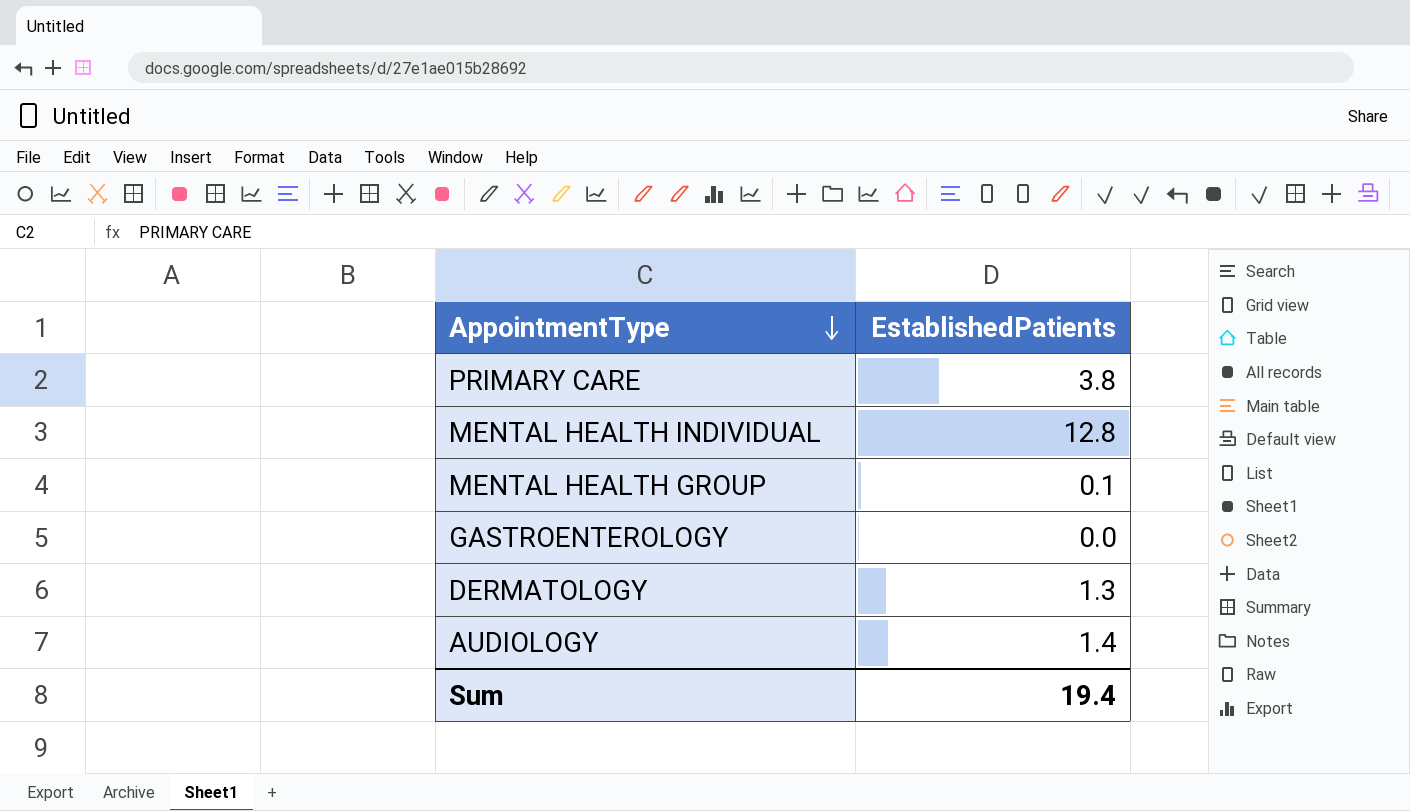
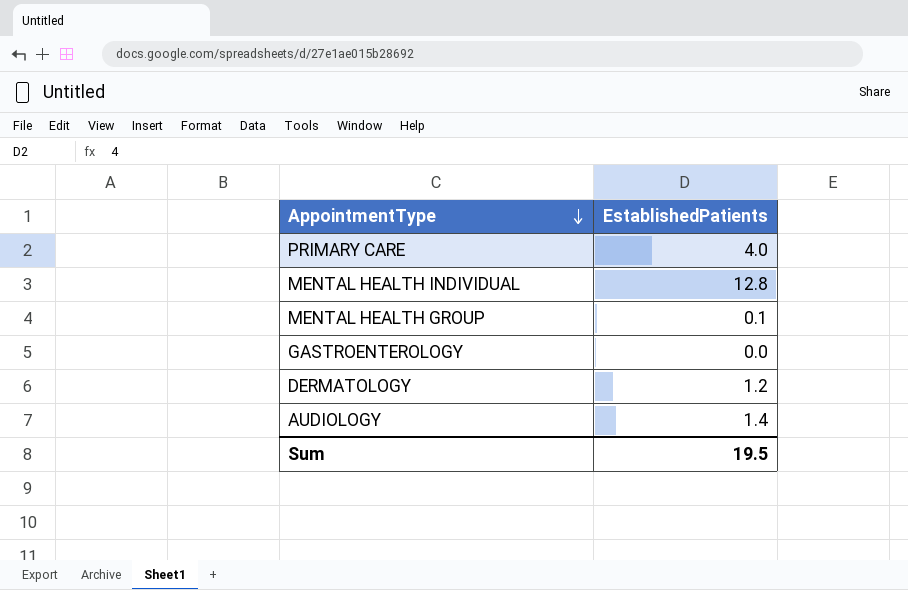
PRIMARY CARE | EstablishedPatients: 3.8 -> 4.0
DERMATOLOGY | EstablishedPatients: 1.3 -> 1.2
Sum | EstablishedPatients: 19.4 -> 19.5

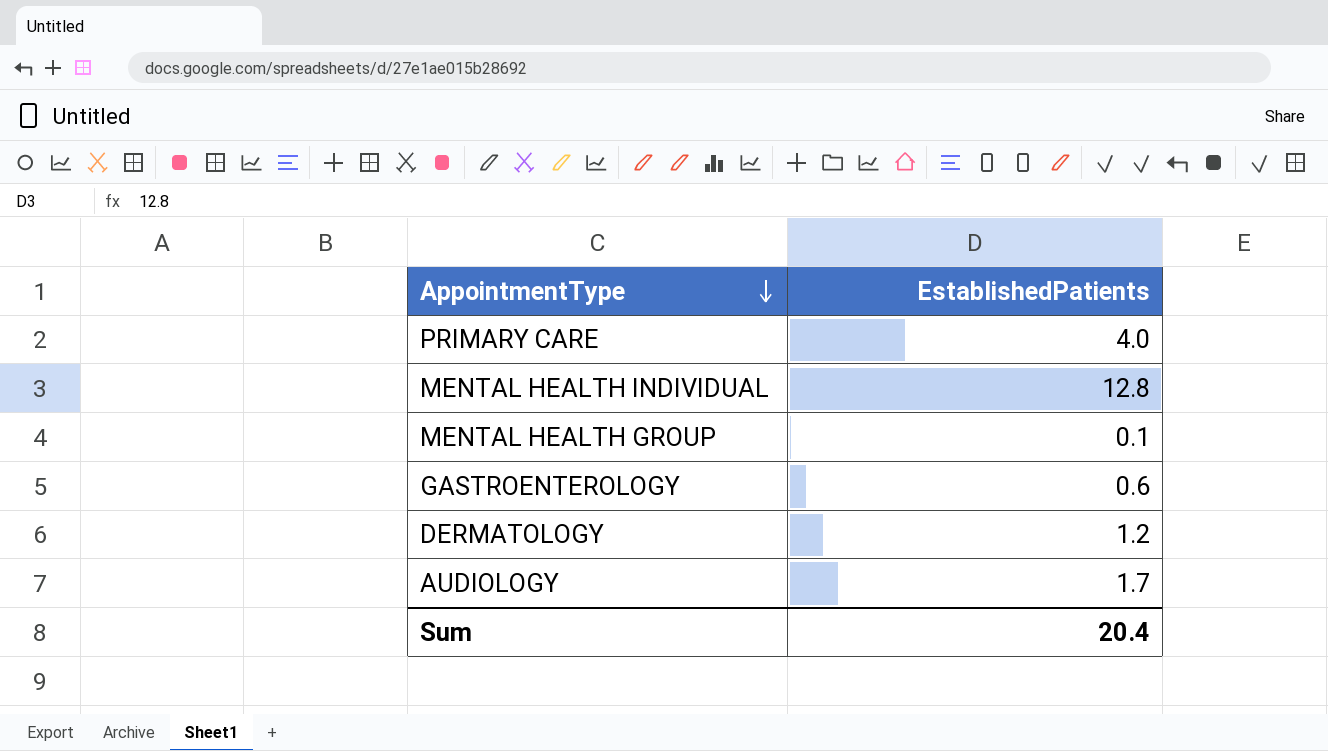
GASTROENTEROLOGY | EstablishedPatients: 0.0 -> 0.6
AUDIOLOGY | EstablishedPatients: 1.4 -> 1.7
Sum | EstablishedPatients: 19.5 -> 20.4

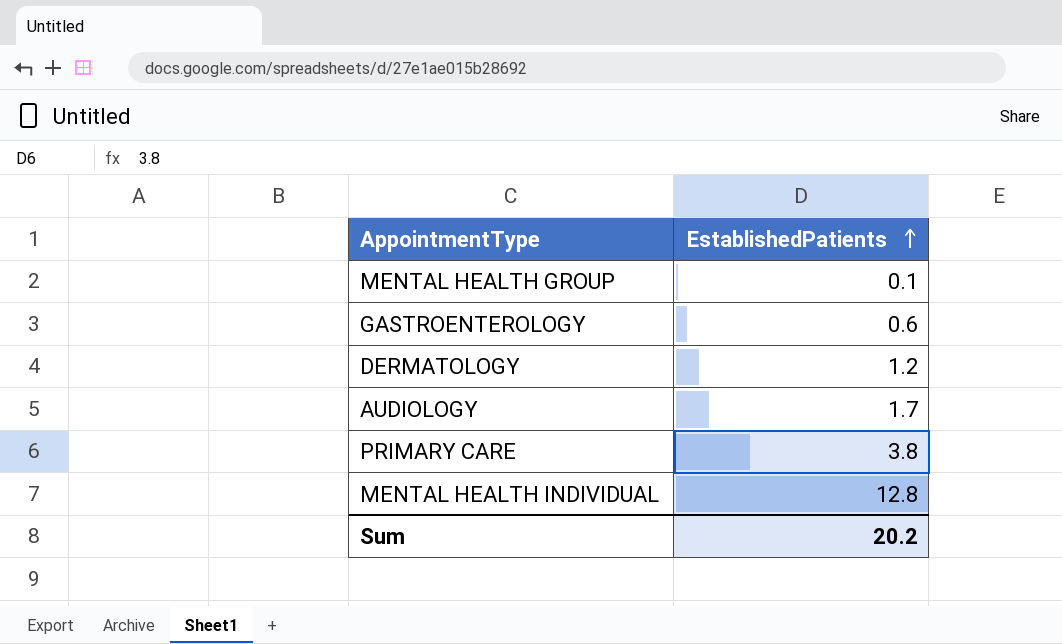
row order: AppointmentType descending -> EstablishedPatients ascending
PRIMARY CARE | EstablishedPatients: 4.0 -> 3.8
Sum | EstablishedPatients: 20.4 -> 20.2

